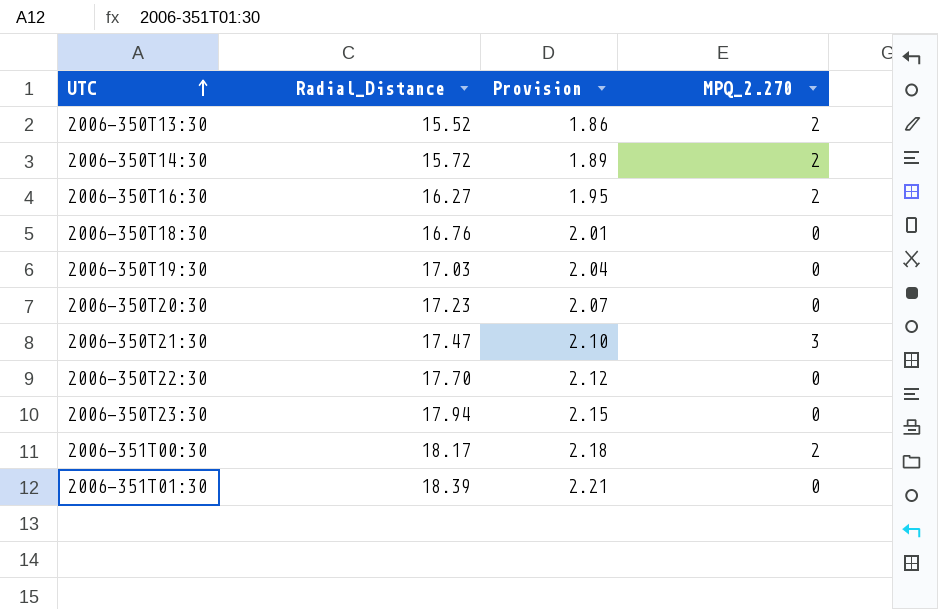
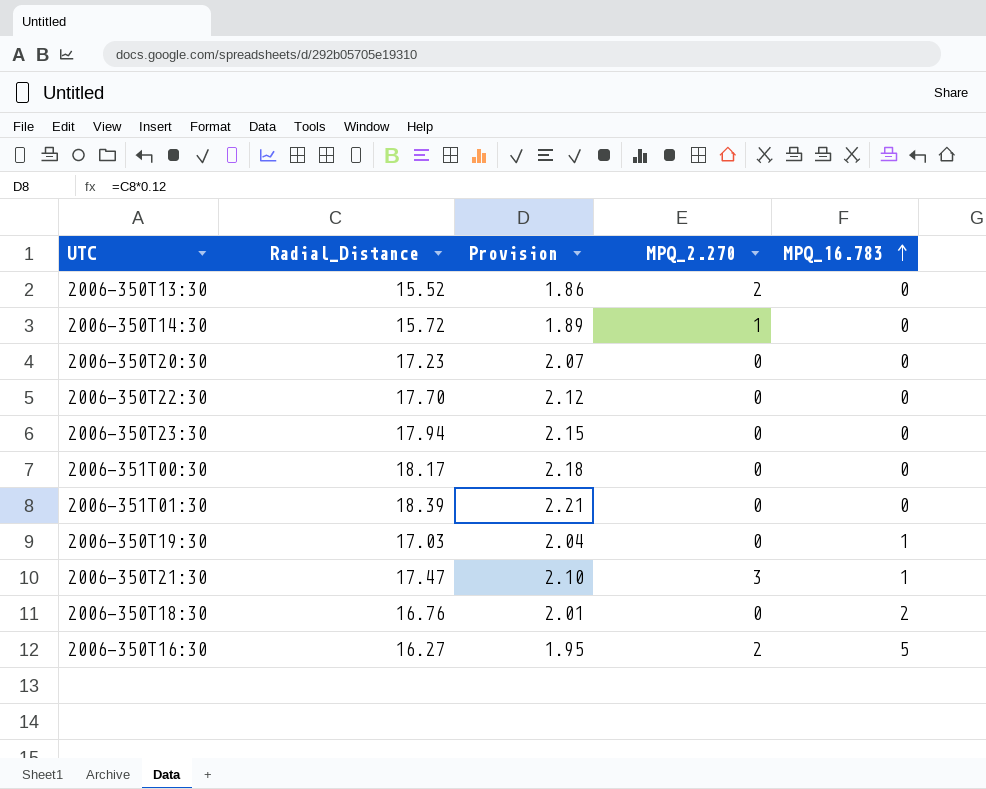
row order: UTC ascending -> MPQ_16.783 ascending
column MPQ_16.783 | position: none -> 5
2006-350T14:30 | MPQ_2.270: 2 -> 1
2006-351T00:30 | MPQ_2.270: 2 -> 0

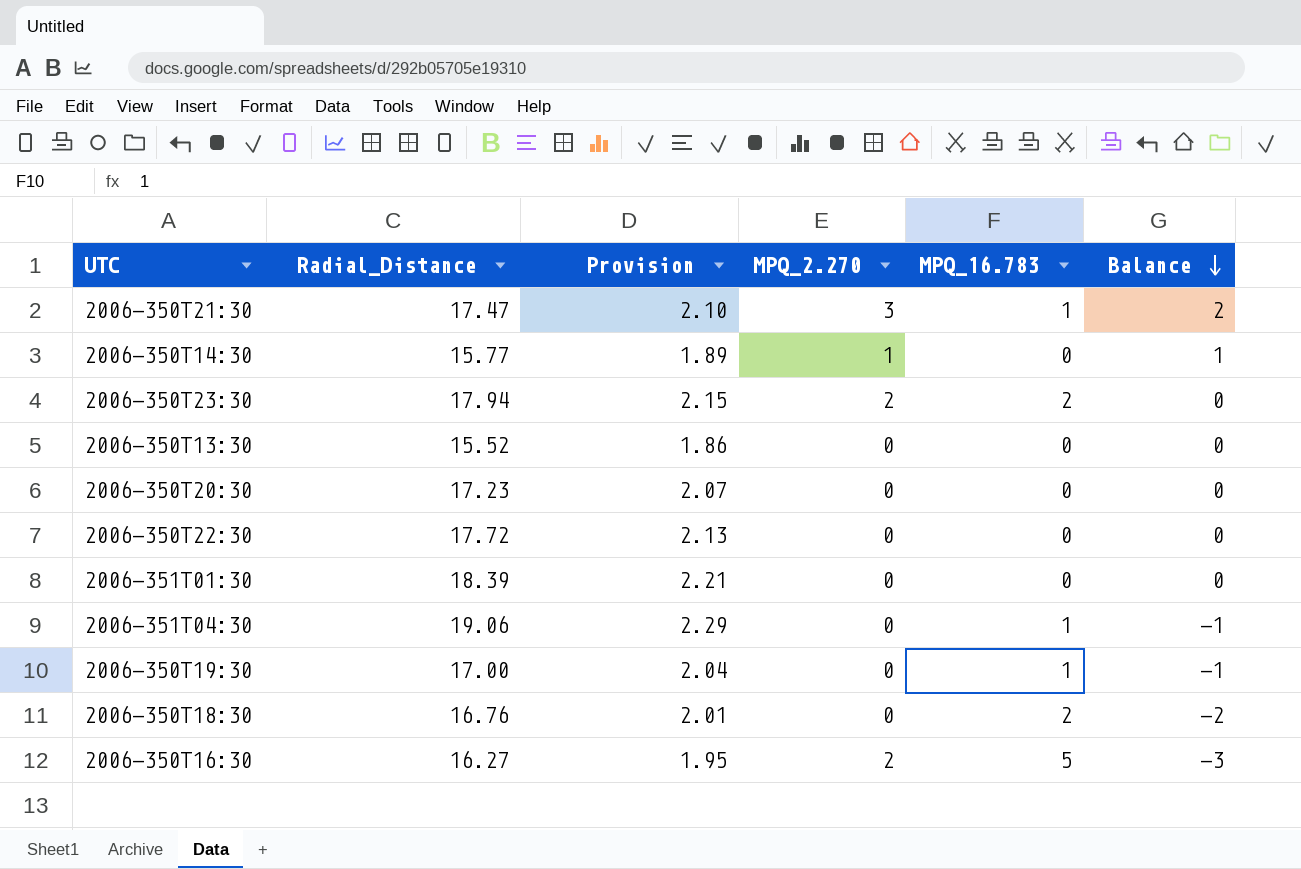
row order: MPQ_16.783 ascending -> Balance descending
column Balance | formula: none -> [MPQ_2.270] - [MPQ_16.783]
row 2006-351T00:30: 18.17 | 2.18 | 0 | 0 -> none
2006-350T14:30 | Radial_Distance: 15.72 -> 15.77
2006-350T23:30 | MPQ_2.270: 0 -> 2
2006-350T23:30 | MPQ_16.783: 0 -> 2
2006-350T13:30 | MPQ_2.270: 2 -> 0
2006-350T22:30 | Radial_Distance: 17.70 -> 17.72
2006-350T22:30 | Provision: 2.12 -> 2.13
row 2006-351T04:30: none -> 19.06 | 2.29 | 0 | 1 | -1
2006-350T19:30 | Radial_Distance: 17.03 -> 17.00

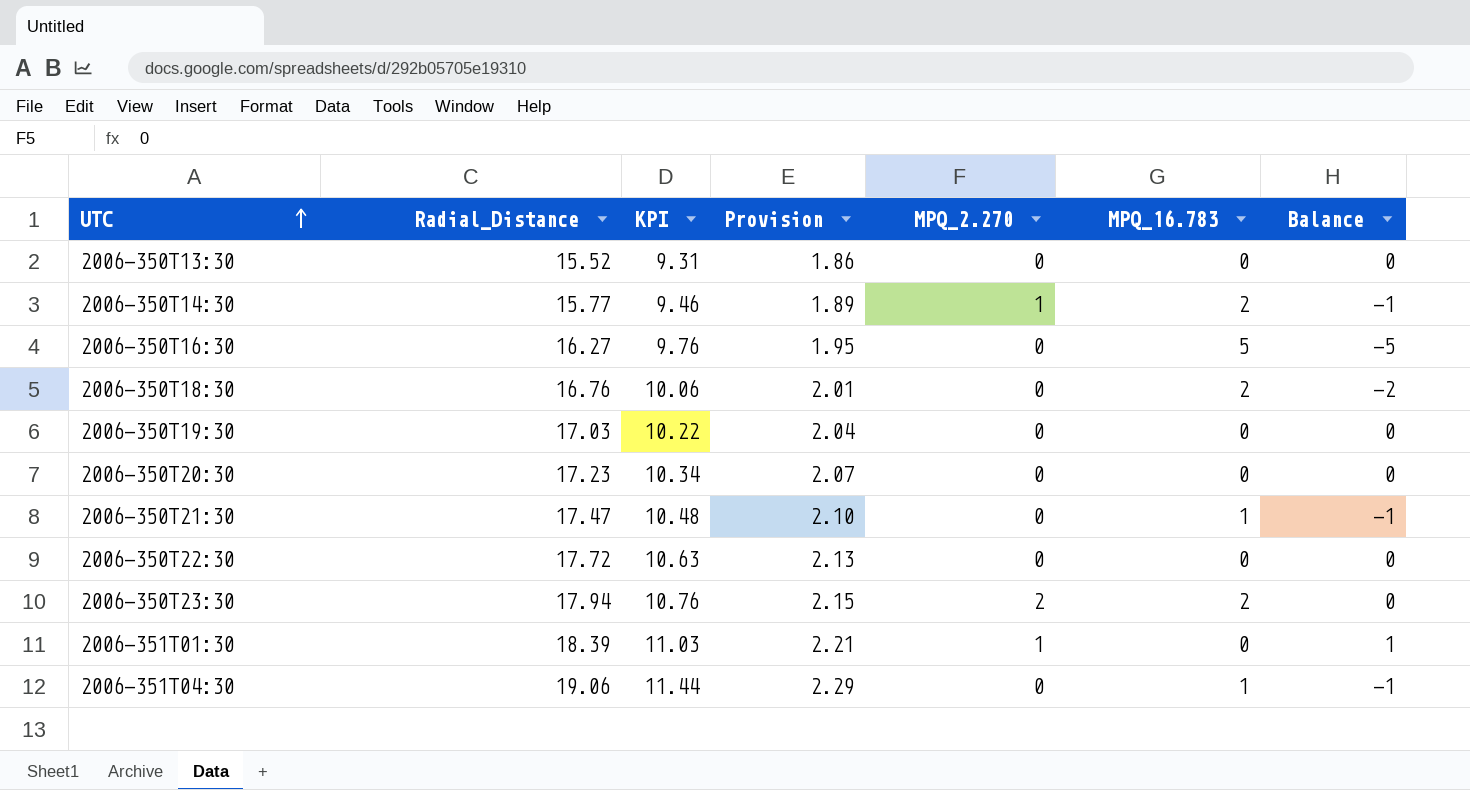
row order: Balance descending -> UTC ascending
column KPI | formula: none -> [Radial_Distance] * 0.6
2006-350T14:30 | MPQ_16.783: 0 -> 2
2006-350T14:30 | Balance: 1 -> -1
2006-350T16:30 | MPQ_2.270: 2 -> 0
2006-350T16:30 | Balance: -3 -> -5
2006-350T19:30 | Radial_Distance: 17.00 -> 17.03
2006-350T19:30 | MPQ_16.783: 1 -> 0
2006-350T19:30 | Balance: -1 -> 0
2006-350T21:30 | MPQ_2.270: 3 -> 0
2006-350T21:30 | Balance: 2 -> -1
2006-351T01:30 | MPQ_2.270: 0 -> 1
2006-351T01:30 | Balance: 0 -> 1

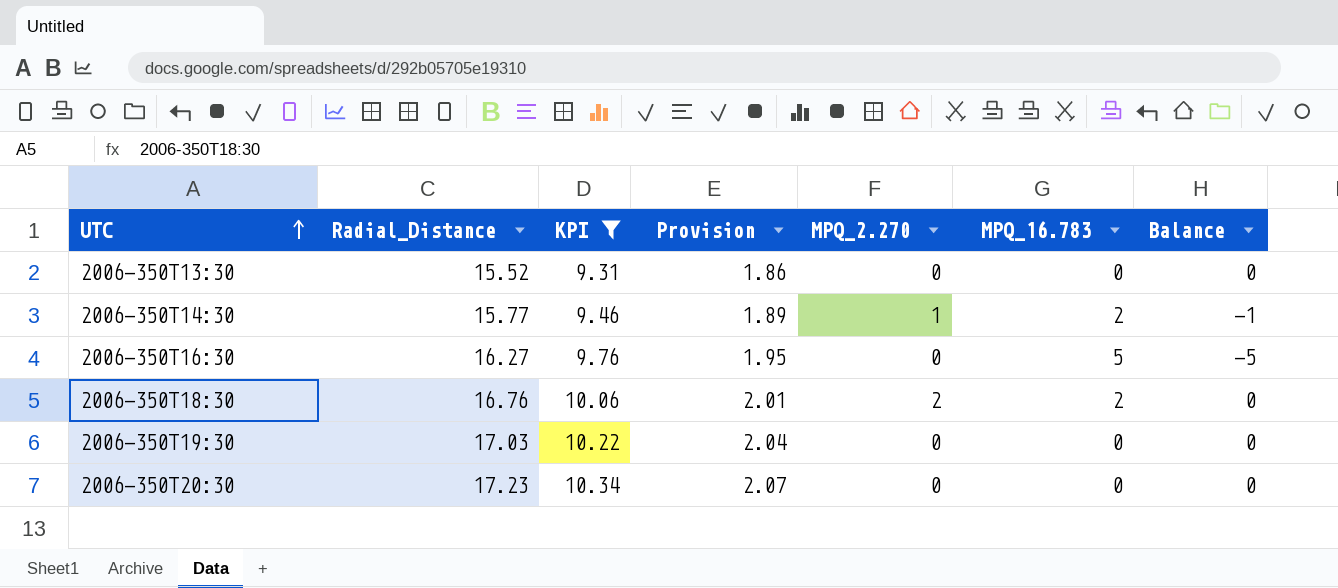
filter: none -> KPI <= 10.34
2006-350T18:30 | MPQ_2.270: 0 -> 2
2006-350T18:30 | Balance: -2 -> 0

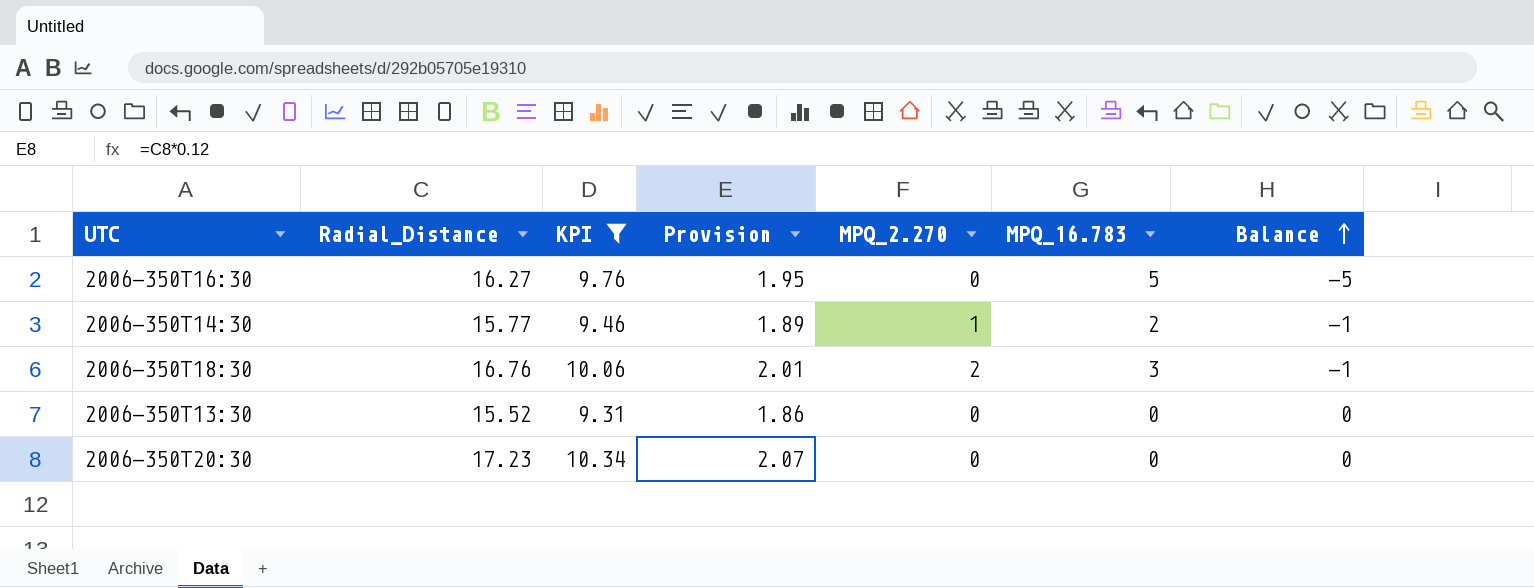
row order: UTC ascending -> Balance ascending
row 2006-350T19:30: 17.03 | 10.22 | 2.04 | 0 | 0 | 0 -> none
2006-350T18:30 | MPQ_16.783: 2 -> 3
2006-350T18:30 | Balance: 0 -> -1

